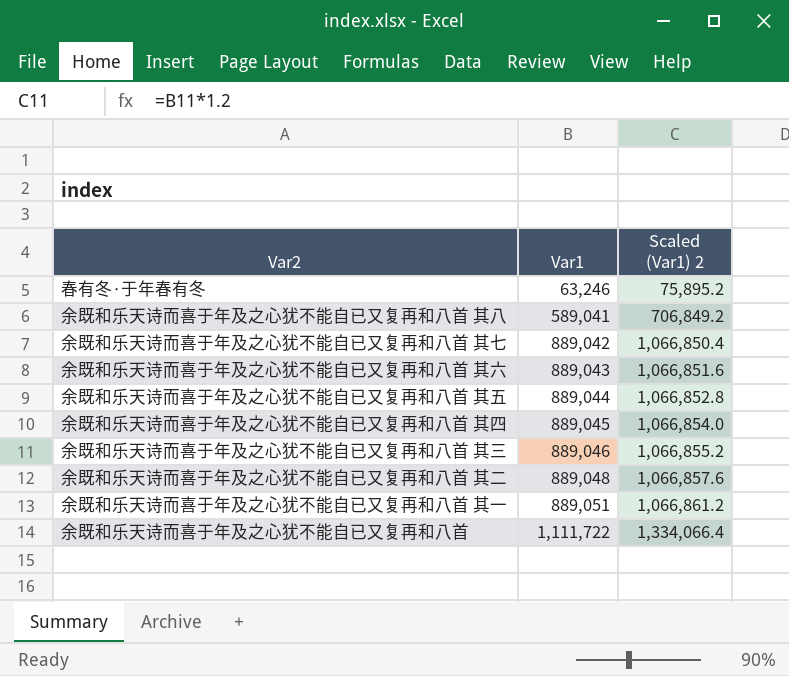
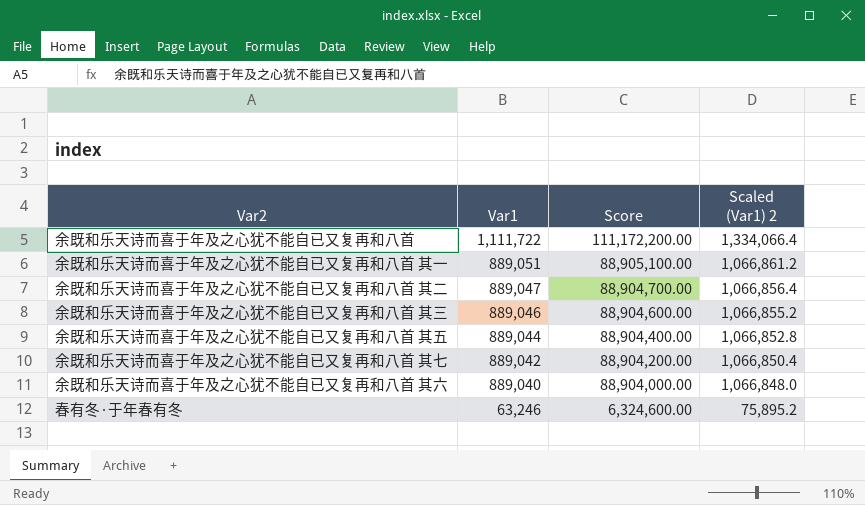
row order: Var1 ascending -> Var1 descending
column Score | formula: none -> [Var1] * 100
row 余既和乐天诗而喜于年及之心犹不能自已又复再和八首 其八: 589,041 | 706,849.2 -> none
row 余既和乐天诗而喜于年及之心犹不能自已又复再和八首 其四: 889,045 | 1,066,854.0 -> none
余既和乐天诗而喜于年及之心犹不能自已又复再和八首 其二 | Var1: 889,048 -> 889,047
余既和乐天诗而喜于年及之心犹不能自已又复再和八首 其二 | Scaled (Var1) 2: 1,066,857.6 -> 1,066,856.4
余既和乐天诗而喜于年及之心犹不能自已又复再和八首 其六 | Var1: 889,043 -> 889,040
余既和乐天诗而喜于年及之心犹不能自已又复再和八首 其六 | Scaled (Var1) 2: 1,066,851.6 -> 1,066,848.0

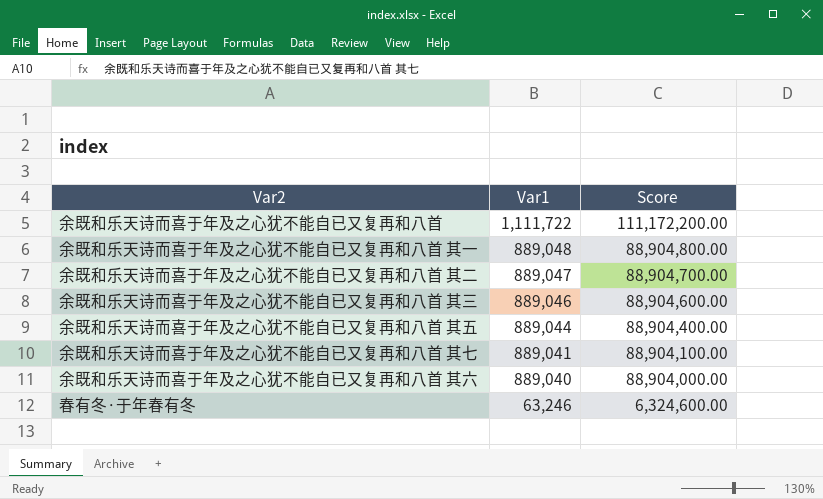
column Scaled (Var1) 2 | formula: [Var1] * 1.2 -> none
余既和乐天诗而喜于年及之心犹不能自已又复再和八首 其一 | Var1: 889,051 -> 889,048
余既和乐天诗而喜于年及之心犹不能自已又复再和八首 其一 | Score: 88,905,100.00 -> 88,904,800.00
余既和乐天诗而喜于年及之心犹不能自已又复再和八首 其七 | Var1: 889,042 -> 889,041
余既和乐天诗而喜于年及之心犹不能自已又复再和八首 其七 | Score: 88,904,200.00 -> 88,904,100.00

